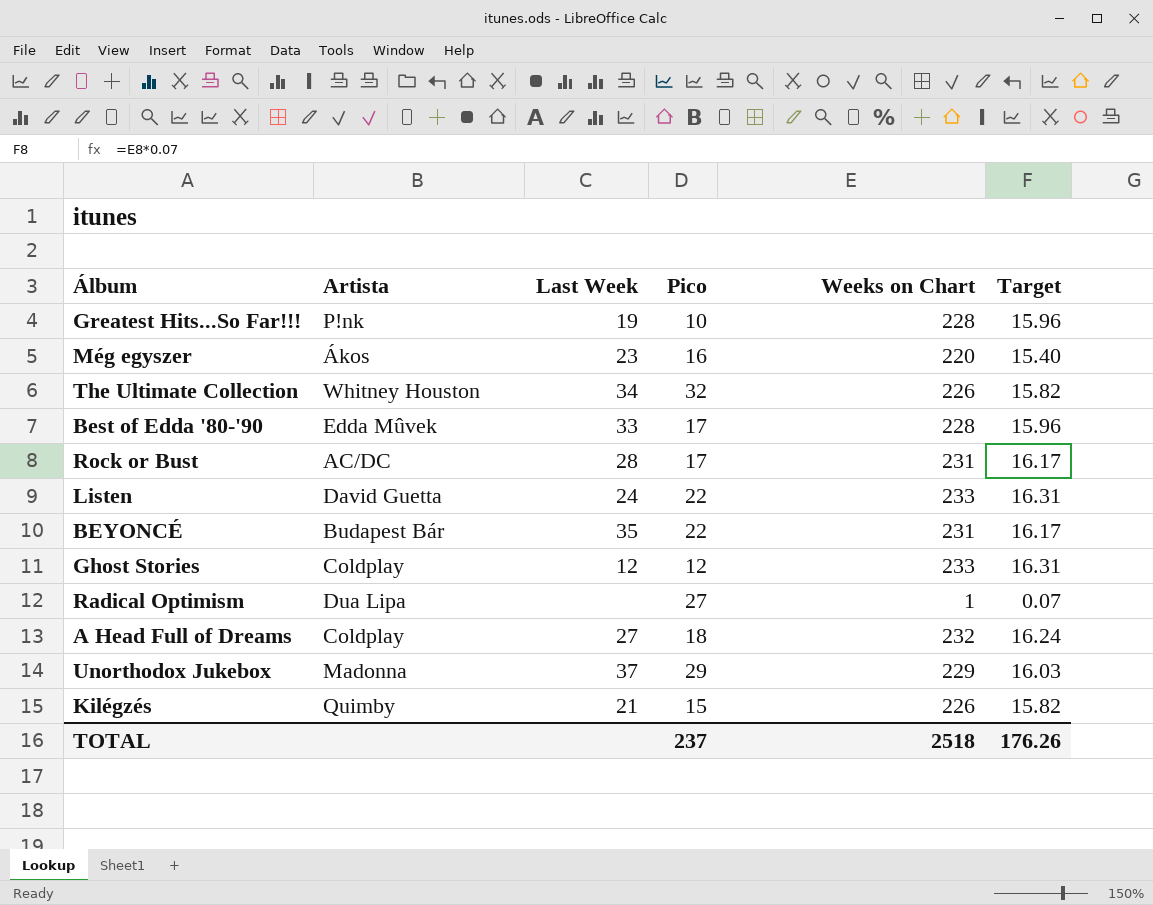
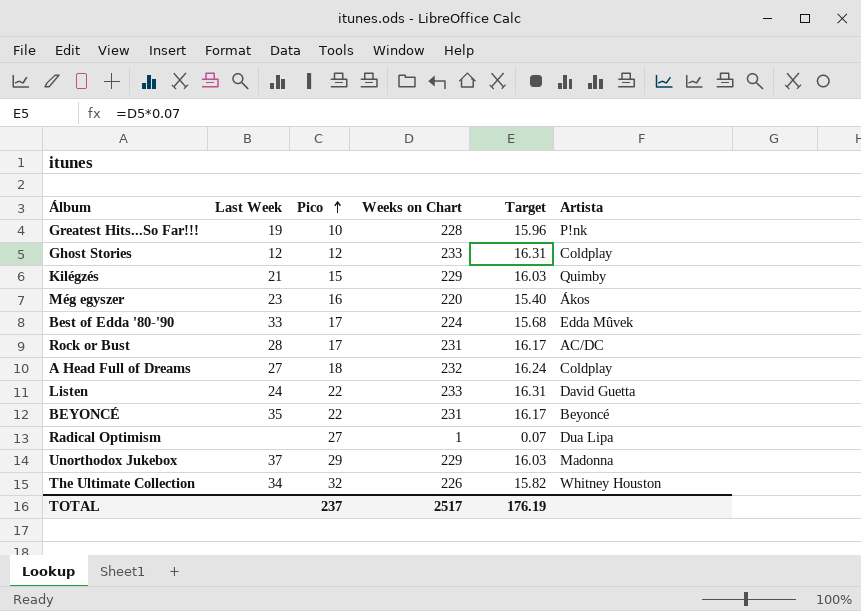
row order: none -> Pico ascending
column Artista | position: 2 -> 6
Kilégzés | Weeks on Chart: 226 -> 229
Kilégzés | Target: 15.82 -> 16.03
Best of Edda '80-'90 | Weeks on Chart: 228 -> 224
Best of Edda '80-'90 | Target: 15.96 -> 15.68
BEYONCÉ | Artista: Budapest Bár -> Beyoncé
TOTAL | Weeks on Chart: 2518 -> 2517
TOTAL | Target: 176.26 -> 176.19

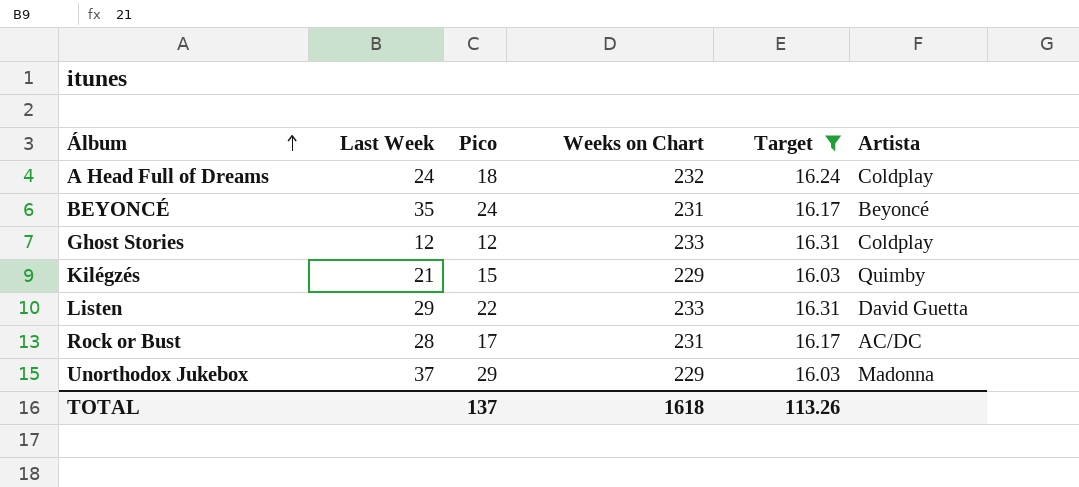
filter: none -> Target >= 16.03
row order: Pico ascending -> Álbum ascending
A Head Full of Dreams | Last Week: 27 -> 24
BEYONCÉ | Pico: 22 -> 24
Listen | Last Week: 24 -> 29
TOTAL | Pico: 237 -> 137
TOTAL | Weeks on Chart: 2517 -> 1618
TOTAL | Target: 176.19 -> 113.26

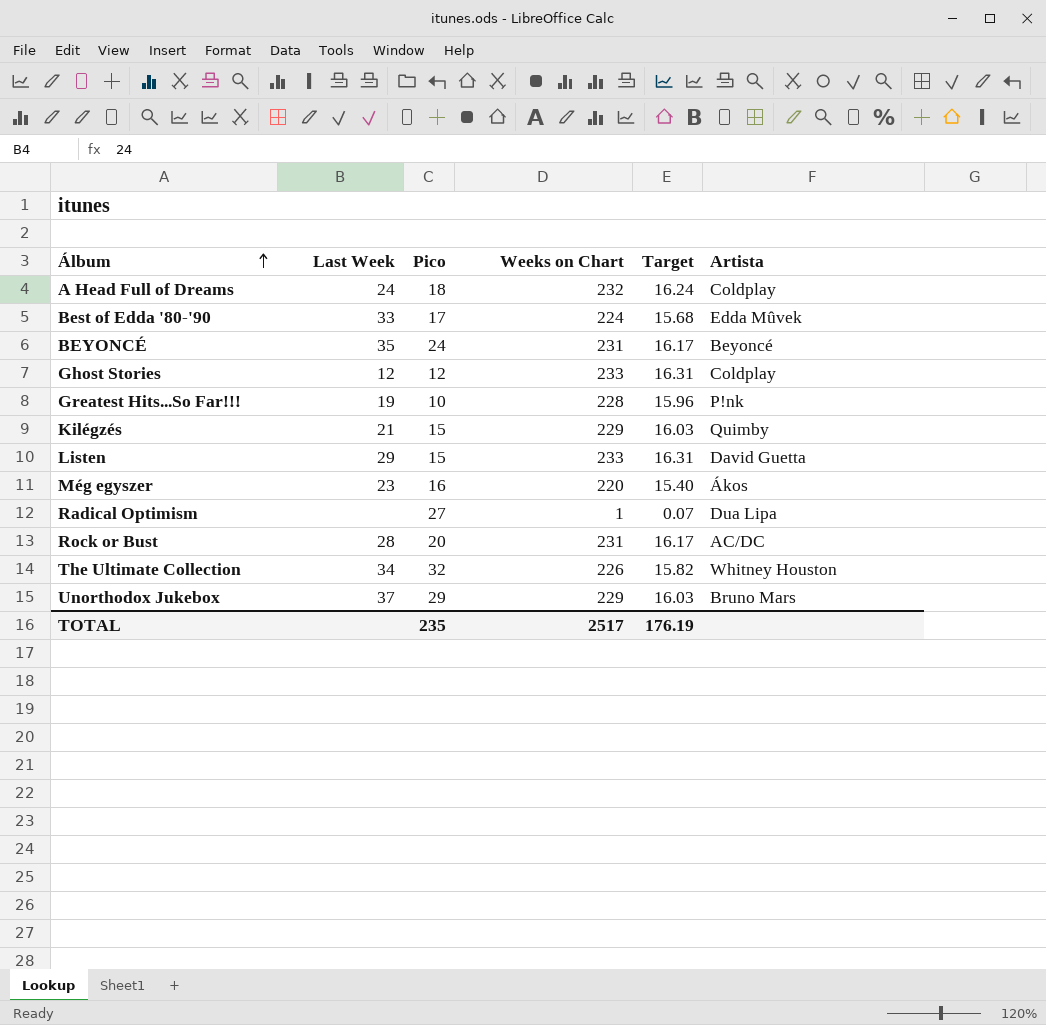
filter: Target >= 16.03 -> none
Listen | Pico: 22 -> 15
Rock or Bust | Pico: 17 -> 20
Unorthodox Jukebox | Artista: Madonna -> Bruno Mars
TOTAL | Pico: 137 -> 235
TOTAL | Weeks on Chart: 1618 -> 2517
TOTAL | Target: 113.26 -> 176.19

